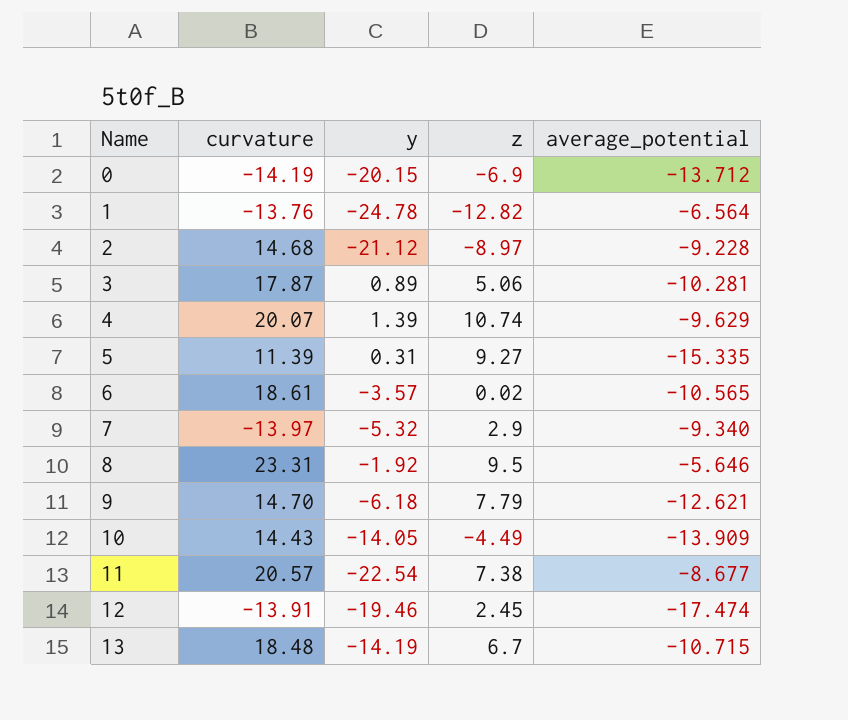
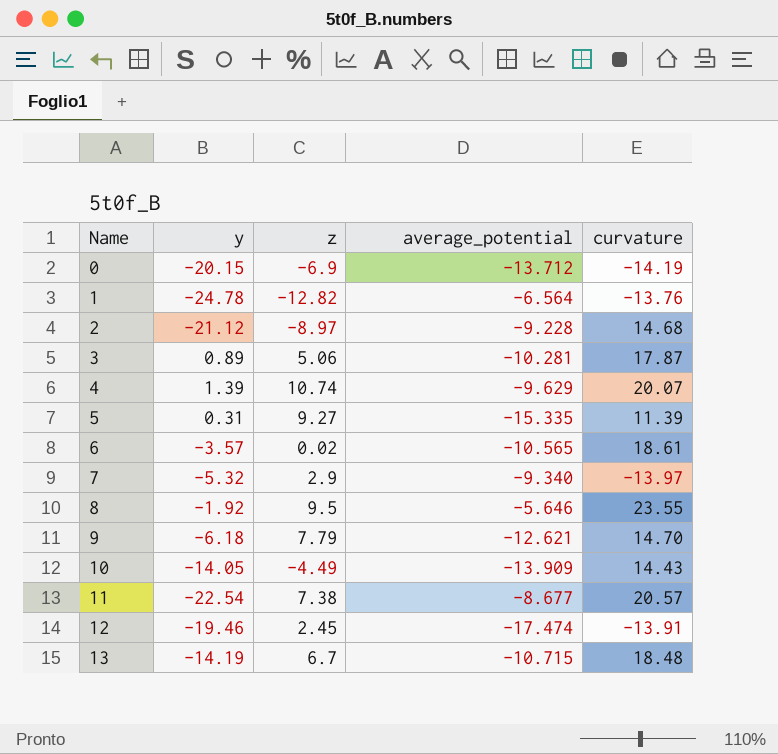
column curvature | position: 2 -> 5
8 | curvature: 23.31 -> 23.55

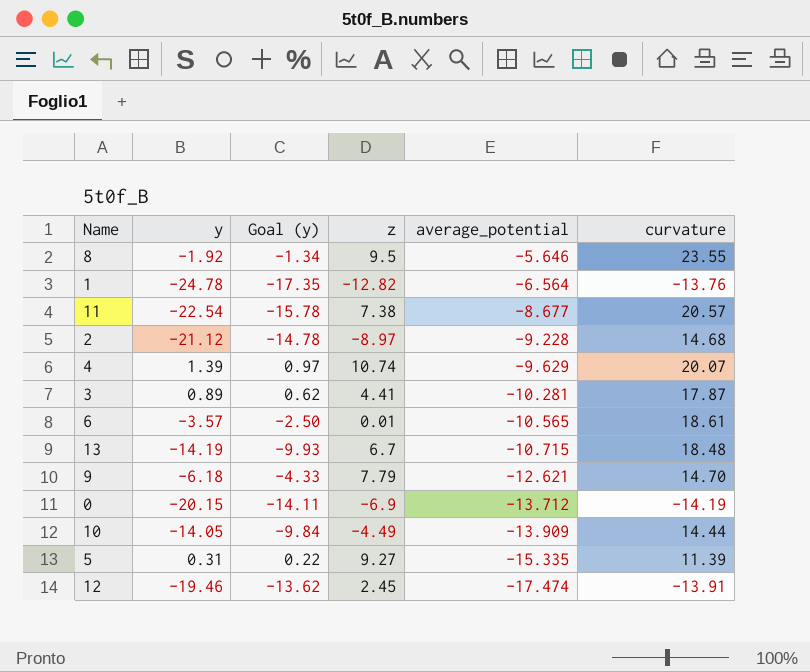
row order: Name ascending -> average_potential descending
column Goal (y) | formula: none -> [y] * 0.7
row 7: -5.32 | 2.9 | -9.340 | -13.97 -> none
3 | z: 5.06 -> 4.41
6 | z: 0.02 -> 0.01
10 | curvature: 14.43 -> 14.44

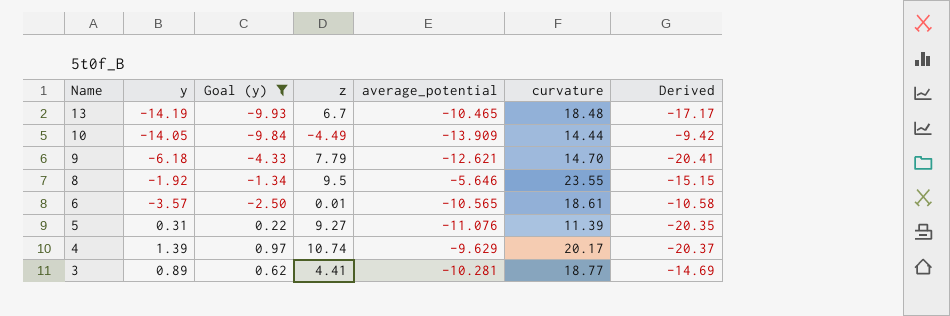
filter: none -> Goal (y) >= -9.93
row order: average_potential descending -> Name descending
column Derived | formula: none -> [average_potential] - [z]
13 | average_potential: -10.715 -> -10.465
5 | average_potential: -15.335 -> -11.076
4 | curvature: 20.07 -> 20.17
3 | curvature: 17.87 -> 18.77

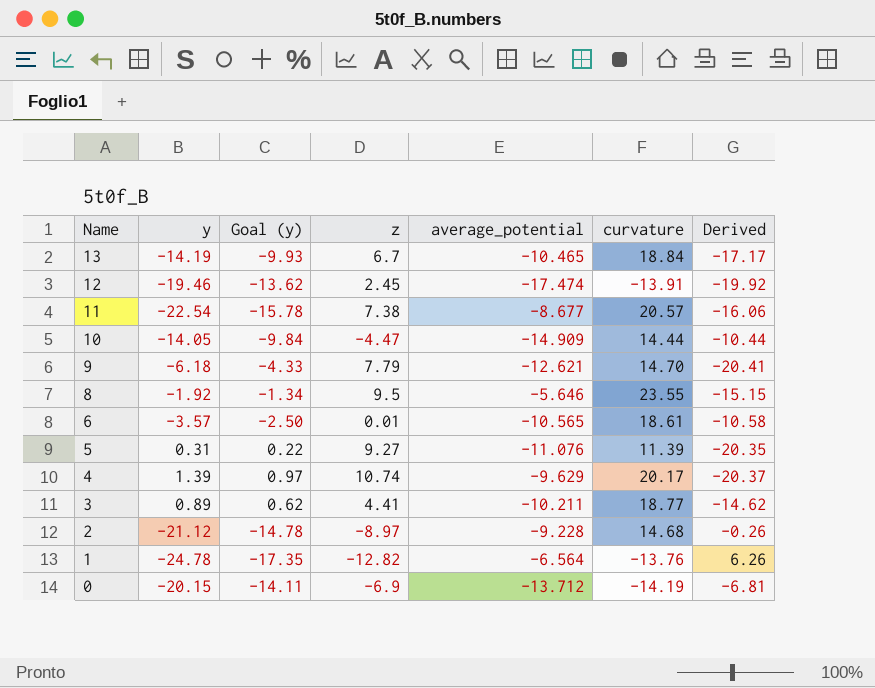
filter: Goal (y) >= -9.93 -> none
13 | curvature: 18.48 -> 18.84
10 | z: -4.49 -> -4.47
10 | average_potential: -13.909 -> -14.909
10 | Derived: -9.42 -> -10.44
3 | average_potential: -10.281 -> -10.211
3 | Derived: -14.69 -> -14.62

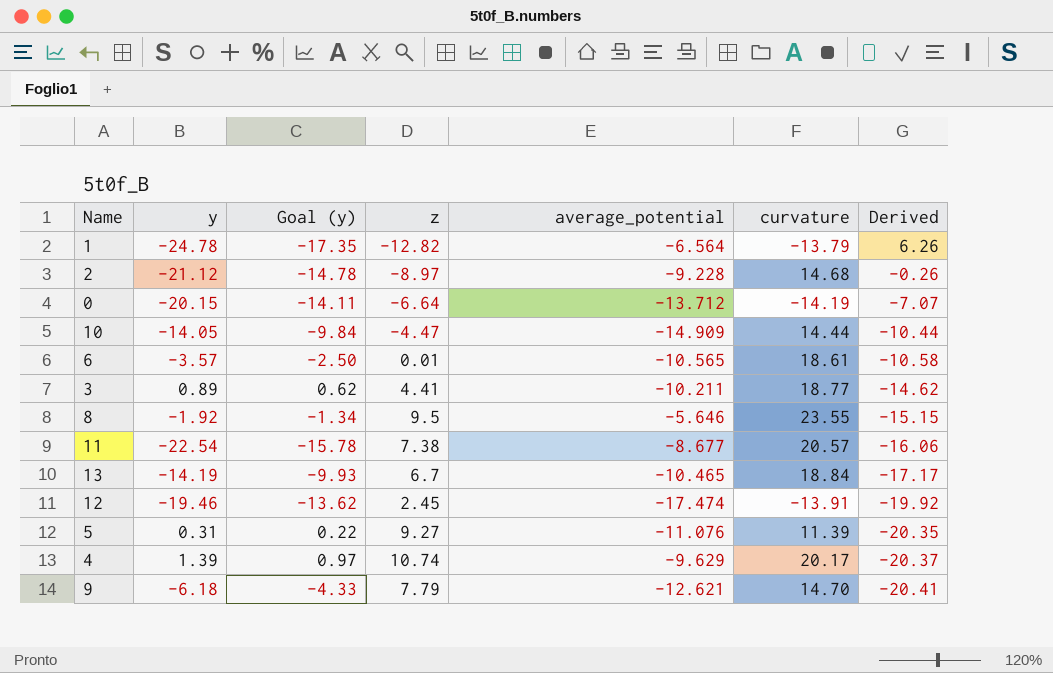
row order: Name descending -> Derived descending
1 | curvature: -13.76 -> -13.79
0 | z: -6.9 -> -6.64
0 | Derived: -6.81 -> -7.07

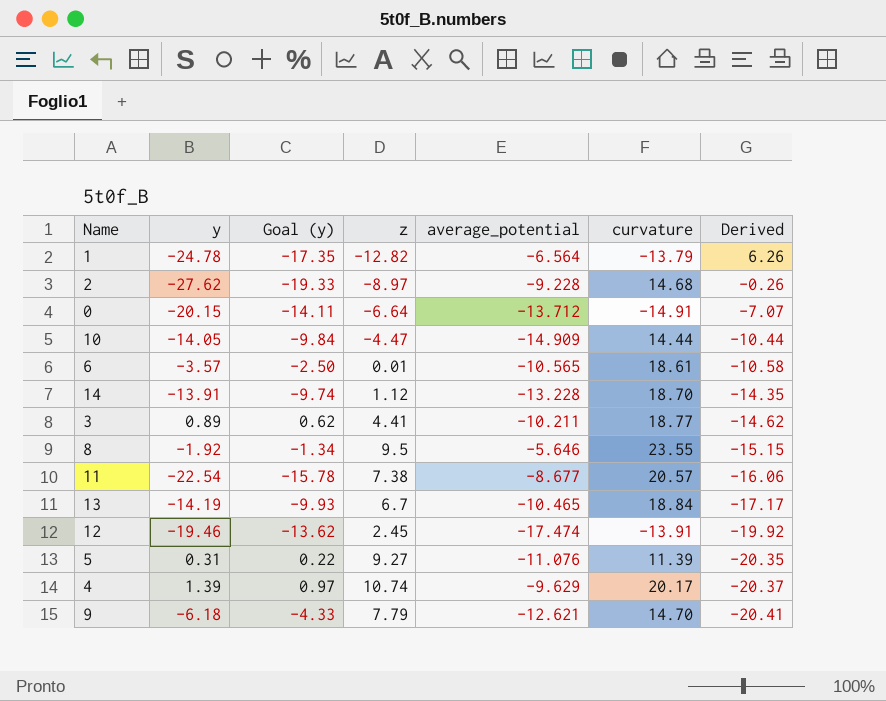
2 | y: -21.12 -> -27.62
2 | Goal (y): -14.78 -> -19.33
0 | curvature: -14.19 -> -14.91
row 14: none -> -13.91 | -9.74 | 1.12 | -13.228 | 18.70 | -14.35

